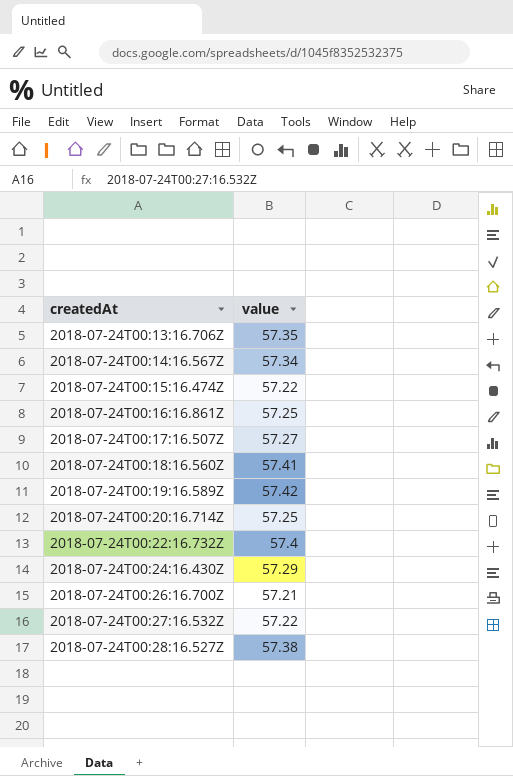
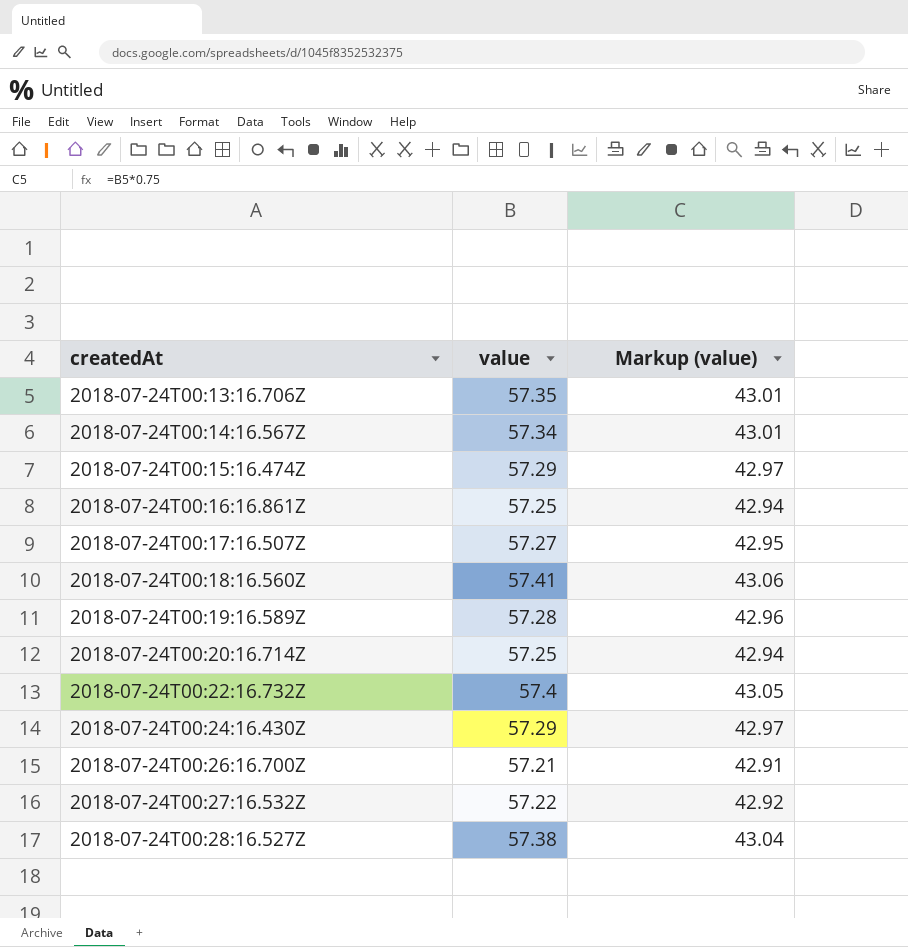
column Markup (value) | formula: none -> [value] * 0.75
2018-07-24T00:15:16.474Z | value: 57.22 -> 57.29
2018-07-24T00:19:16.589Z | value: 57.42 -> 57.28

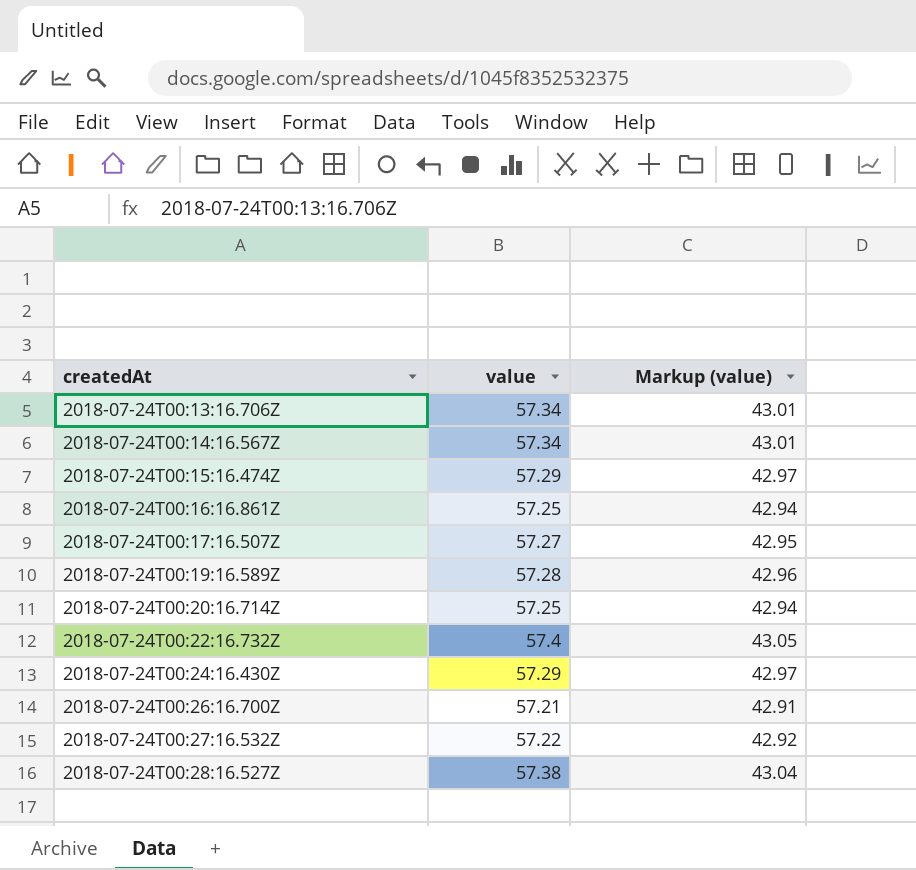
row 2018-07-24T00:18:16.560Z: 57.41 | 43.06 -> none
2018-07-24T00:13:16.706Z | value: 57.35 -> 57.34

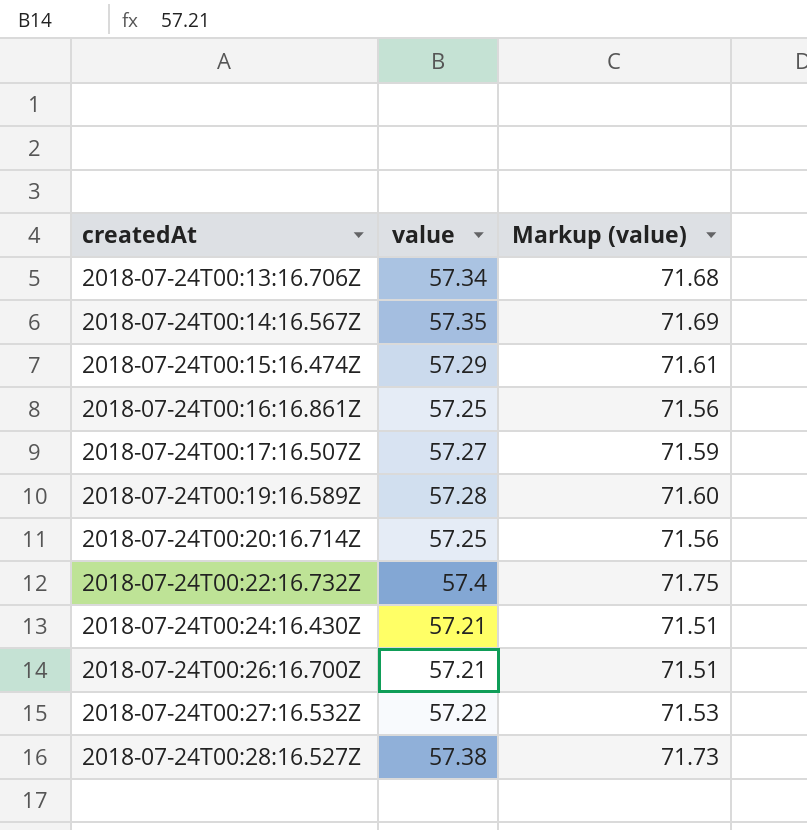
column Markup (value) | formula: [value] * 0.75 -> [value] * 1.25
2018-07-24T00:14:16.567Z | value: 57.34 -> 57.35
2018-07-24T00:24:16.430Z | value: 57.29 -> 57.21

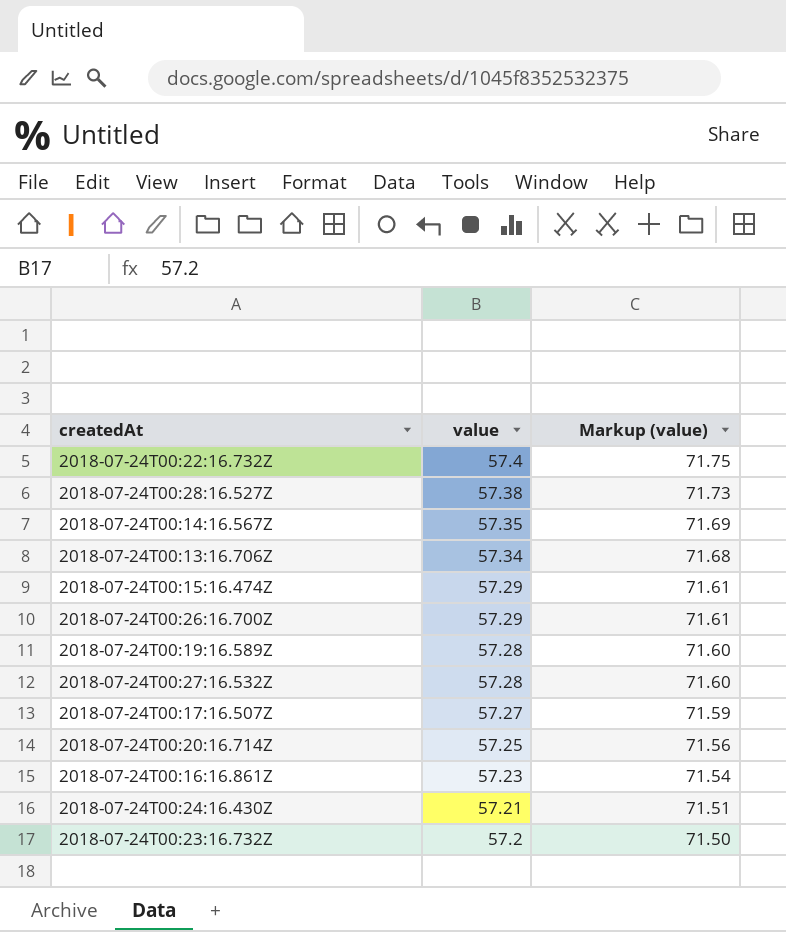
row order: createdAt ascending -> value descending
2018-07-24T00:26:16.700Z | value: 57.21 -> 57.29
2018-07-24T00:26:16.700Z | Markup (value): 71.51 -> 71.61
2018-07-24T00:27:16.532Z | value: 57.22 -> 57.28
2018-07-24T00:27:16.532Z | Markup (value): 71.53 -> 71.60
2018-07-24T00:16:16.861Z | value: 57.25 -> 57.23
2018-07-24T00:16:16.861Z | Markup (value): 71.56 -> 71.54
row 2018-07-24T00:23:16.732Z: none -> 57.2 | 71.50

